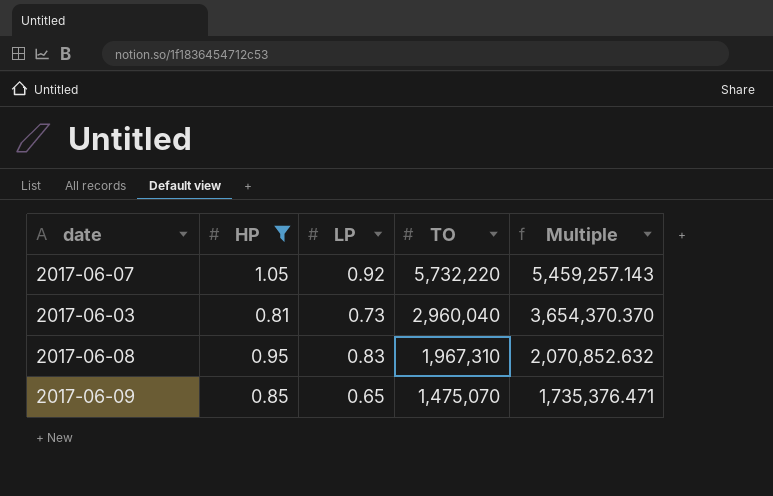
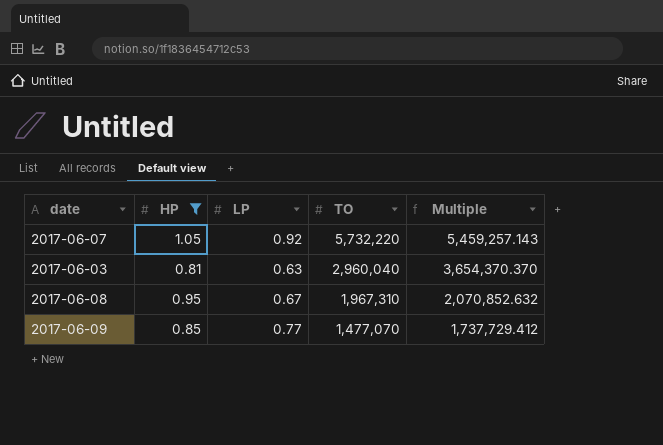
2017-06-03 | LP: 0.73 -> 0.63
2017-06-08 | LP: 0.83 -> 0.67
2017-06-09 | LP: 0.65 -> 0.77
2017-06-09 | TO: 1,475,070 -> 1,477,070
2017-06-09 | Multiple: 1,735,376.471 -> 1,737,729.412

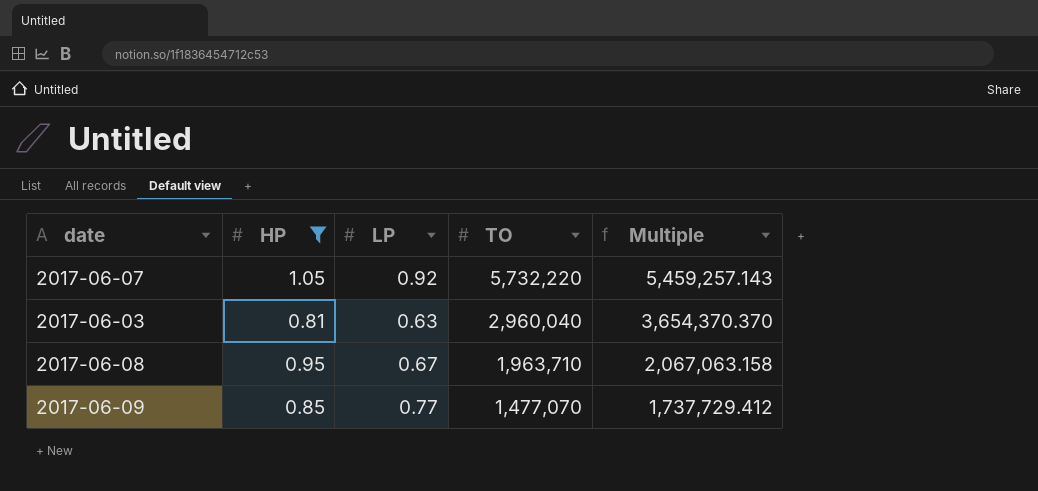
2017-06-08 | TO: 1,967,310 -> 1,963,710
2017-06-08 | Multiple: 2,070,852.632 -> 2,067,063.158

